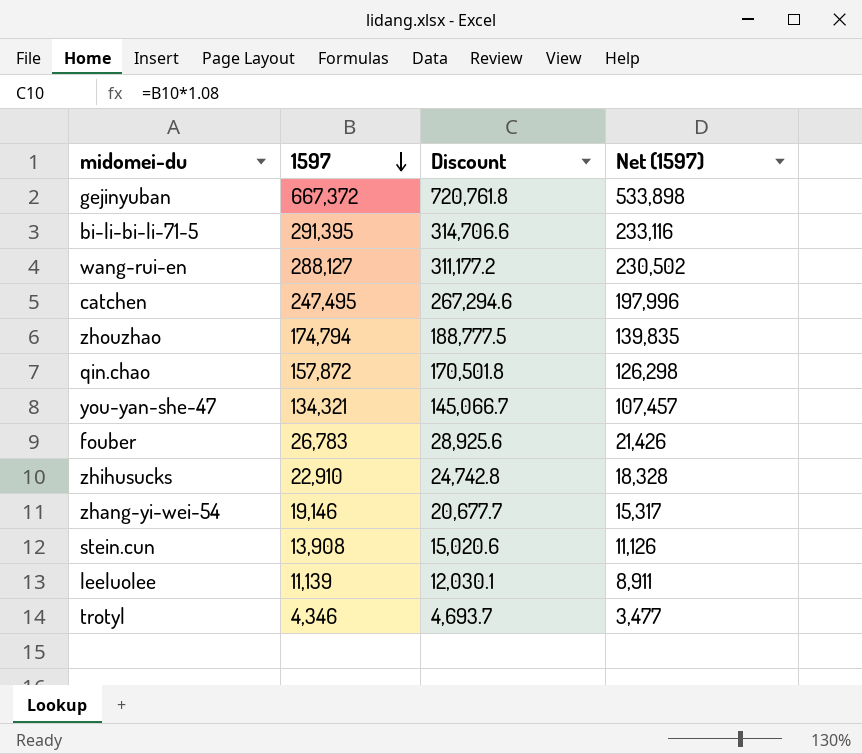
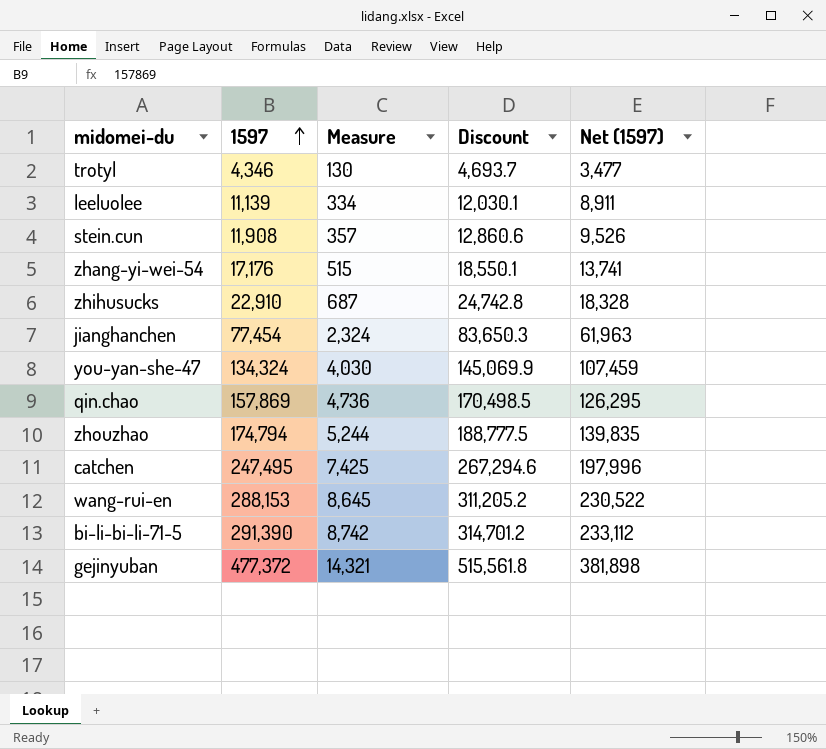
row order: 1597 descending -> 1597 ascending
column Measure | formula: none -> [1597] * 0.03
row fouber: 26,783 | 28,925.6 | 21,426 -> none
stein.cun | 1597: 13,908 -> 11,908
stein.cun | Discount: 15,020.6 -> 12,860.6
stein.cun | Net (1597): 11,126 -> 9,526
zhang-yi-wei-54 | 1597: 19,146 -> 17,176
zhang-yi-wei-54 | Discount: 20,677.7 -> 18,550.1
zhang-yi-wei-54 | Net (1597): 15,317 -> 13,741
row jianghanchen: none -> 77,454 | 2,324 | 83,650.3 | 61,963
you-yan-she-47 | 1597: 134,321 -> 134,324
you-yan-she-47 | Discount: 145,066.7 -> 145,069.9
you-yan-she-47 | Net (1597): 107,457 -> 107,459
qin.chao | 1597: 157,872 -> 157,869
qin.chao | Discount: 170,501.8 -> 170,498.5
qin.chao | Net (1597): 126,298 -> 126,295
wang-rui-en | 1597: 288,127 -> 288,153
wang-rui-en | Discount: 311,177.2 -> 311,205.2
wang-rui-en | Net (1597): 230,502 -> 230,522
bi-li-bi-li-71-5 | 1597: 291,395 -> 291,390
bi-li-bi-li-71-5 | Discount: 314,706.6 -> 314,701.2
bi-li-bi-li-71-5 | Net (1597): 233,116 -> 233,112
gejinyuban | 1597: 667,372 -> 477,372
gejinyuban | Discount: 720,761.8 -> 515,561.8
gejinyuban | Net (1597): 533,898 -> 381,898

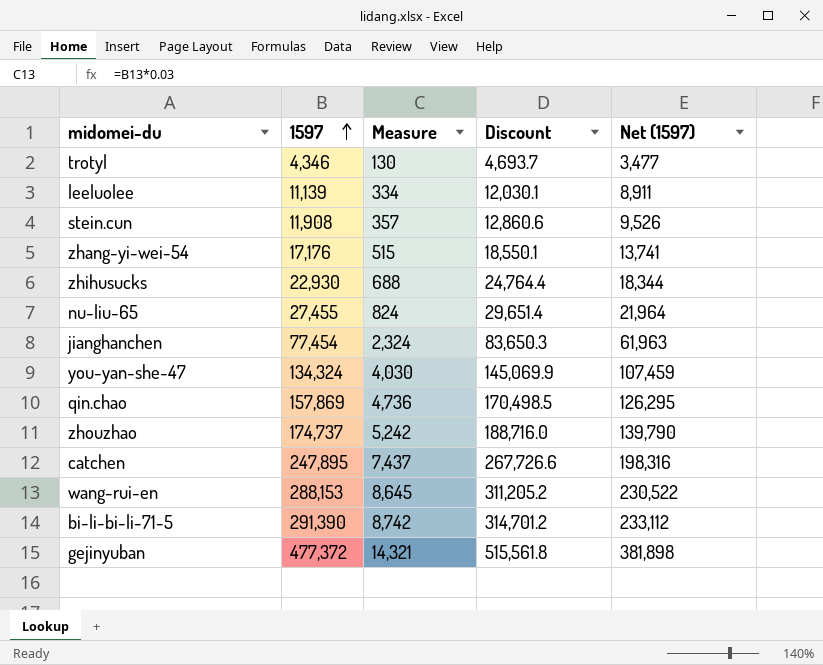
zhihusucks | 1597: 22,910 -> 22,930
zhihusucks | Measure: 687 -> 688
zhihusucks | Discount: 24,742.8 -> 24,764.4
zhihusucks | Net (1597): 18,328 -> 18,344
row nu-liu-65: none -> 27,455 | 824 | 29,651.4 | 21,964
zhouzhao | 1597: 174,794 -> 174,737
zhouzhao | Measure: 5,244 -> 5,242
zhouzhao | Discount: 188,777.5 -> 188,716.0
zhouzhao | Net (1597): 139,835 -> 139,790
catchen | 1597: 247,495 -> 247,895
catchen | Measure: 7,425 -> 7,437
catchen | Discount: 267,294.6 -> 267,726.6
catchen | Net (1597): 197,996 -> 198,316

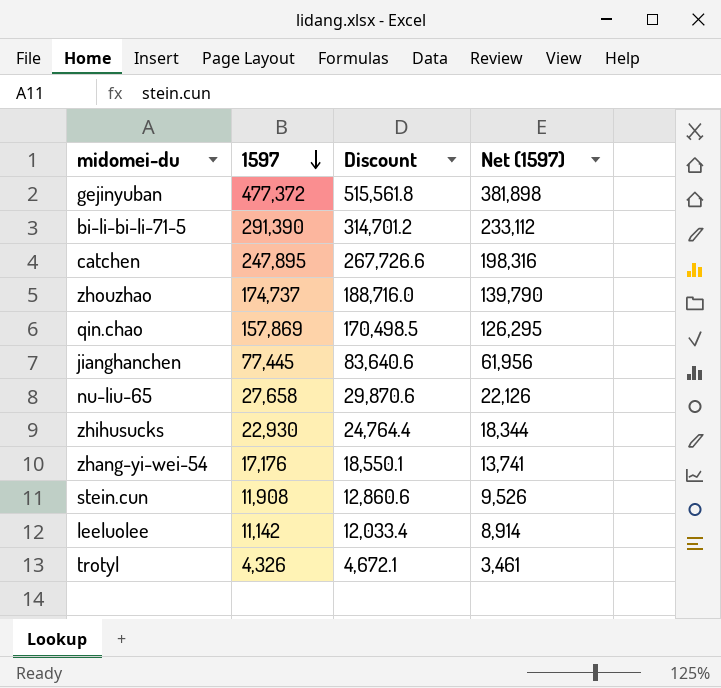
row order: 1597 ascending -> 1597 descending
column Measure | formula: [1597] * 0.03 -> none
row you-yan-she-47: 134,324 | 4,030 | 145,069.9 | 107,459 -> none
row wang-rui-en: 288,153 | 8,645 | 311,205.2 | 230,522 -> none
jianghanchen | 1597: 77,454 -> 77,445
jianghanchen | Discount: 83,650.3 -> 83,640.6
jianghanchen | Net (1597): 61,963 -> 61,956
nu-liu-65 | 1597: 27,455 -> 27,658
nu-liu-65 | Discount: 29,651.4 -> 29,870.6
nu-liu-65 | Net (1597): 21,964 -> 22,126
leeluolee | 1597: 11,139 -> 11,142
leeluolee | Discount: 12,030.1 -> 12,033.4
leeluolee | Net (1597): 8,911 -> 8,914
trotyl | 1597: 4,346 -> 4,326
trotyl | Discount: 4,693.7 -> 4,672.1
trotyl | Net (1597): 3,477 -> 3,461

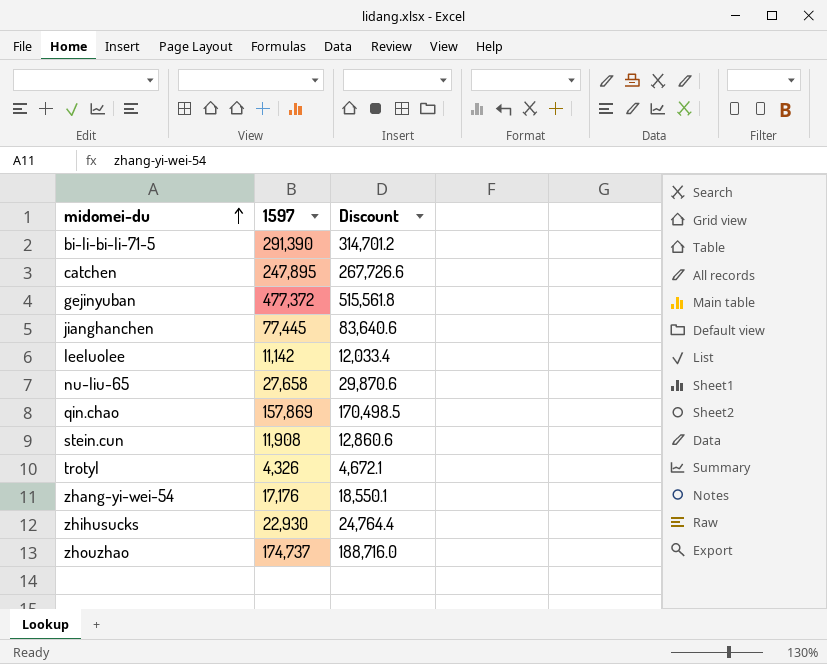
row order: 1597 descending -> midomei-du ascending
column Net (1597) | formula: [1597] * 0.8 -> none

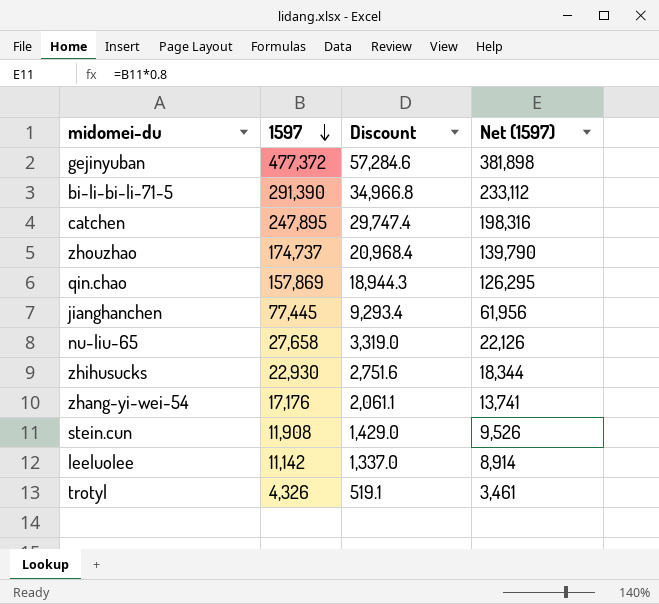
row order: midomei-du ascending -> 1597 descending
column Discount | formula: [1597] * 1.08 -> [1597] * 0.12
column Net (1597) | formula: none -> [1597] * 0.8

